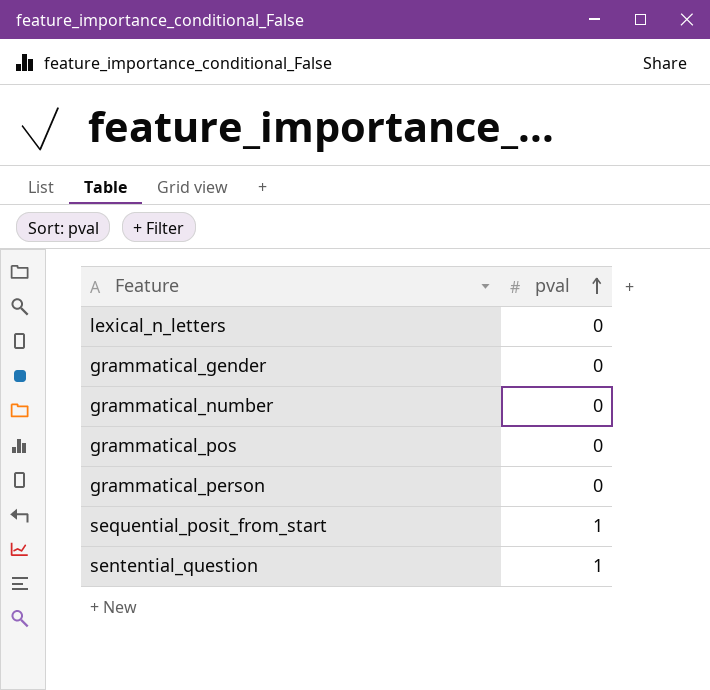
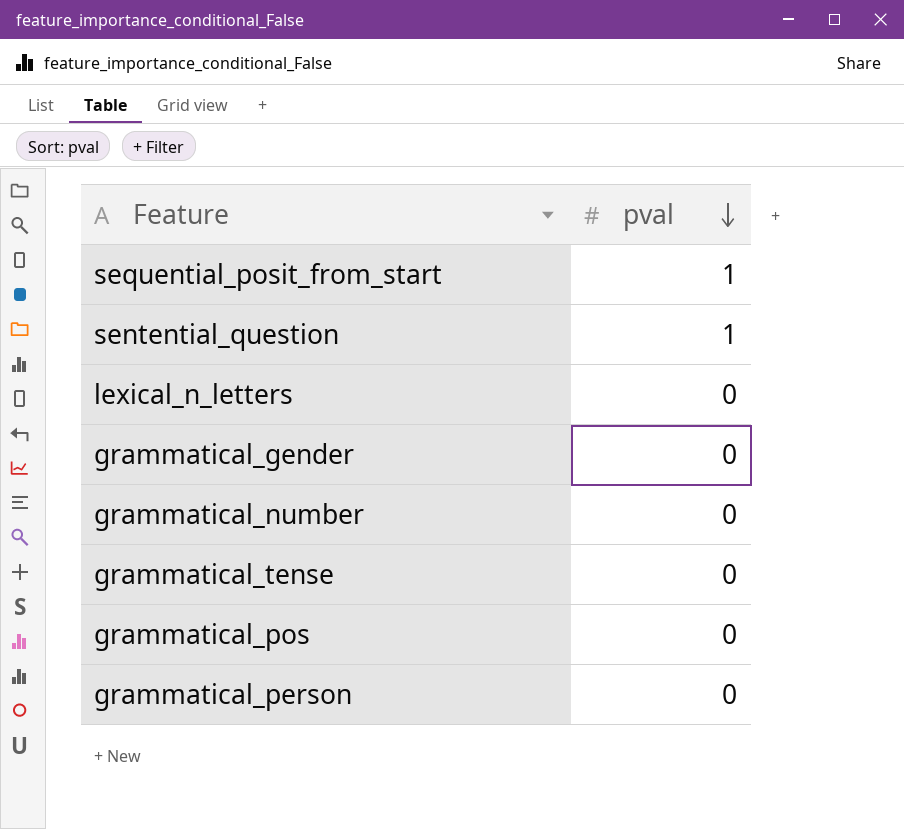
row order: pval ascending -> pval descending
row grammatical_tense: none -> 0

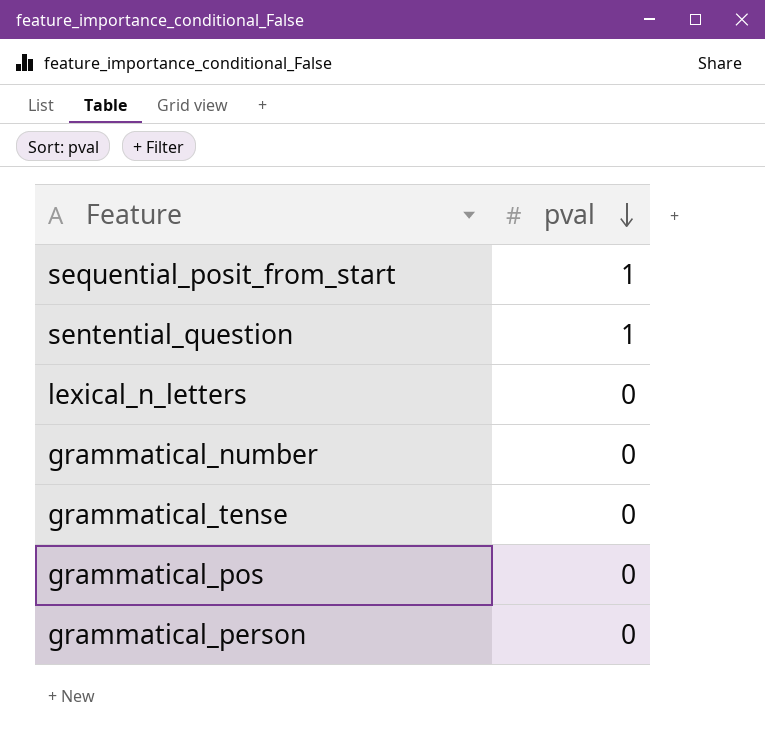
row grammatical_gender: 0 -> none

